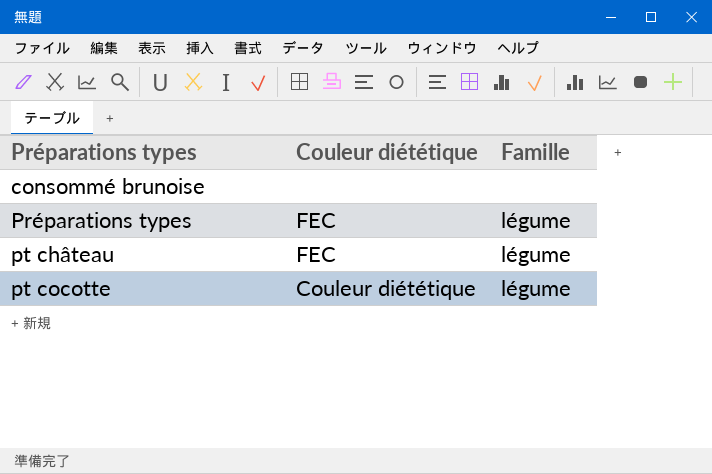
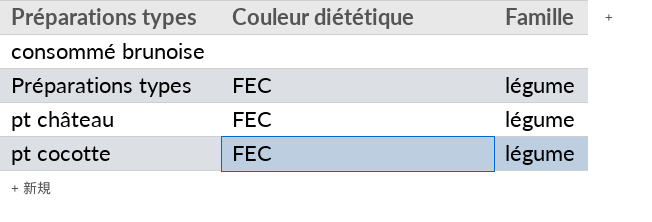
pt cocotte | Couleur diététique: Couleur diététique -> FEC

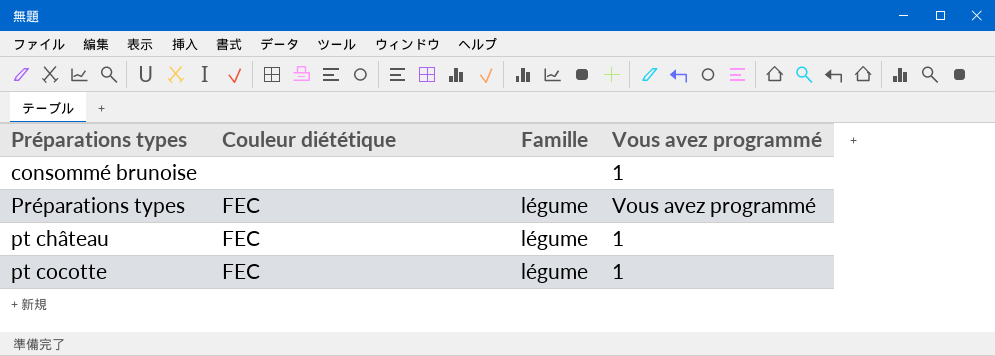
column Vous avez programmé | position: none -> 4

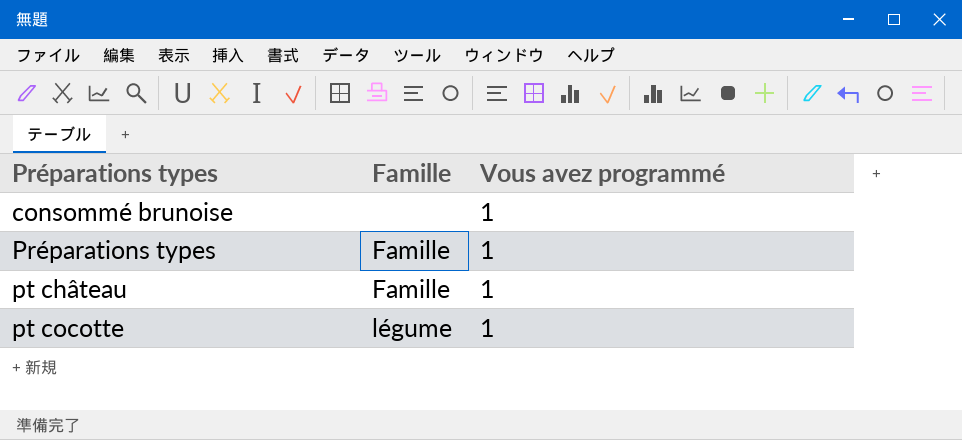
column Couleur diététique | position: 2 -> none
Préparations types | Famille: légume -> Famille
Préparations types | Vous avez programmé: Vous avez programmé -> 1
pt château | Famille: légume -> Famille

